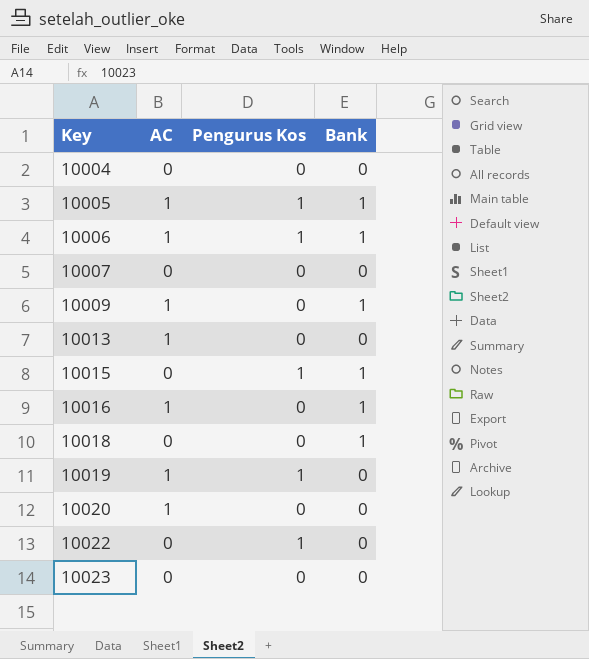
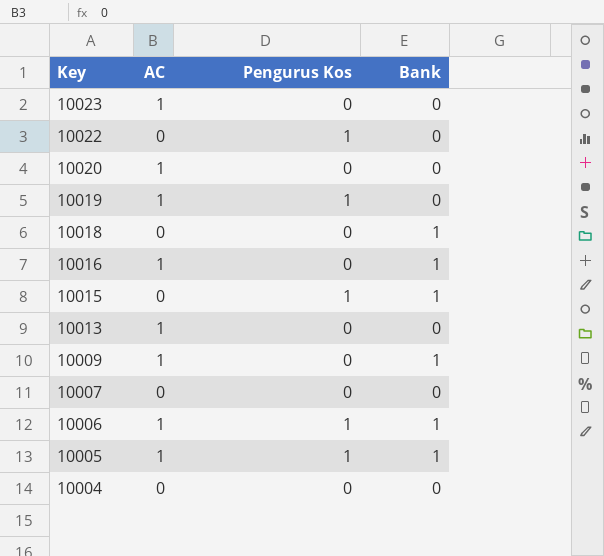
row order: Key ascending -> Key descending
10023 | AC: 0 -> 1

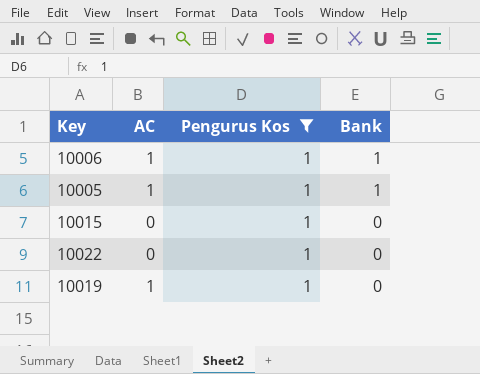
filter: none -> Pengurus Kos = 1
row order: Key descending -> Bank descending
10015 | Bank: 1 -> 0

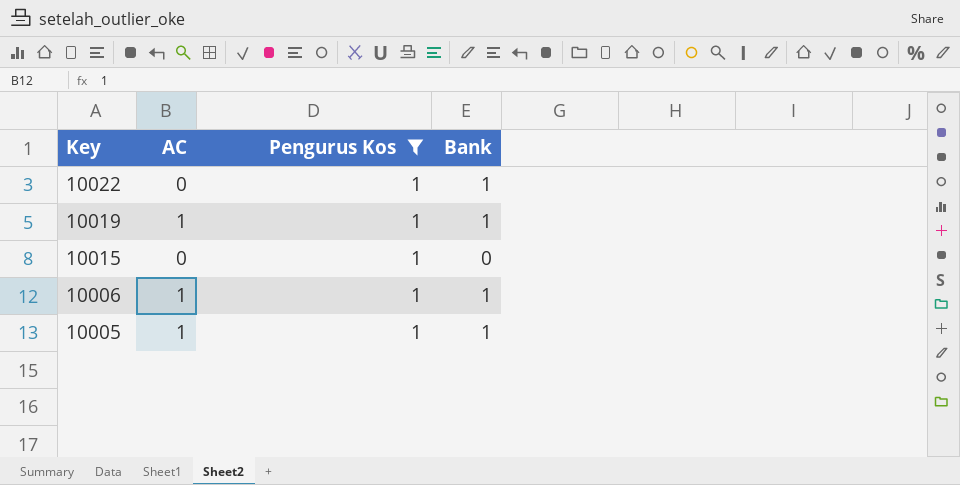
row order: Bank descending -> Key descending
10022 | Bank: 0 -> 1
10019 | Bank: 0 -> 1

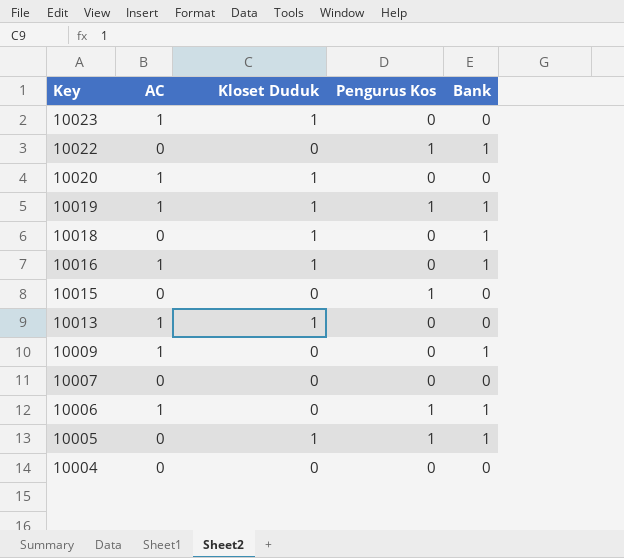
filter: Pengurus Kos = 1 -> none
column Kloset Duduk | position: none -> 3
10005 | AC: 1 -> 0

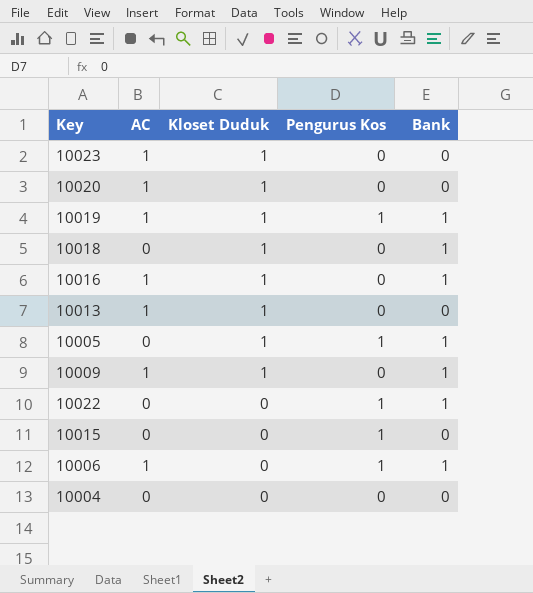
row order: Key descending -> Kloset Duduk descending
row 10007: 0 | 0 | 0 | 0 -> none
10009 | Kloset Duduk: 0 -> 1

